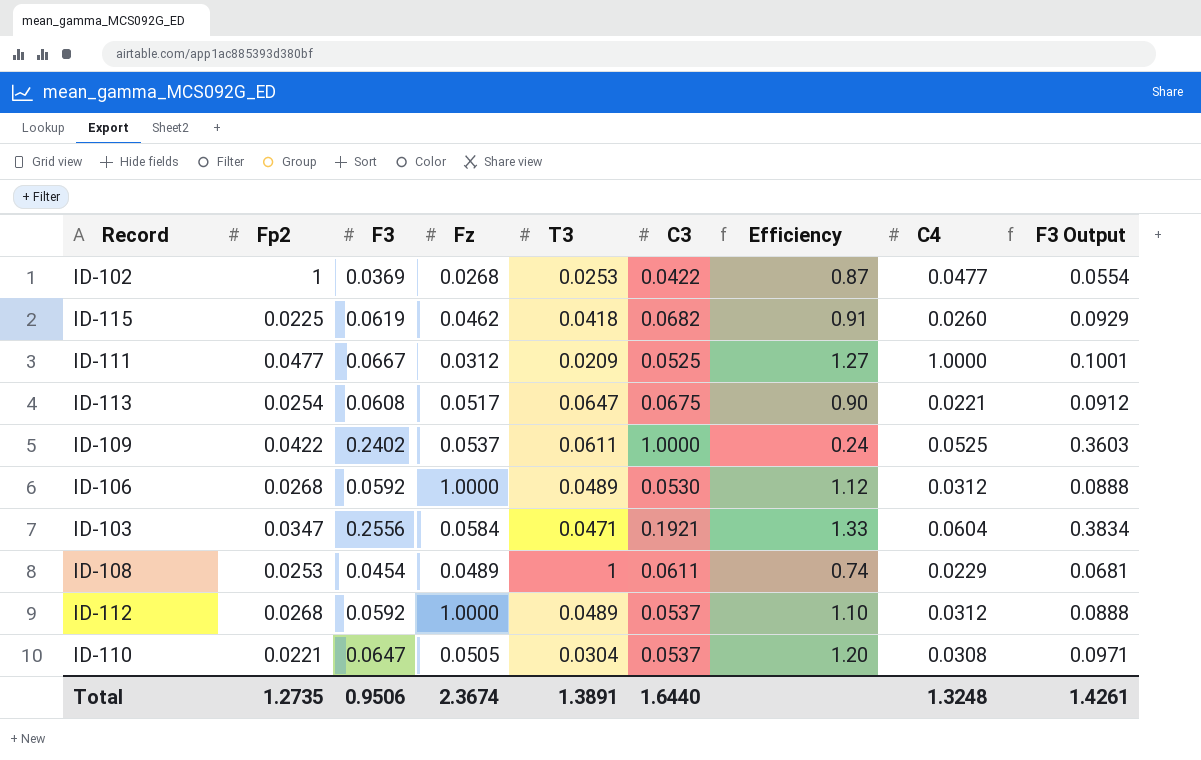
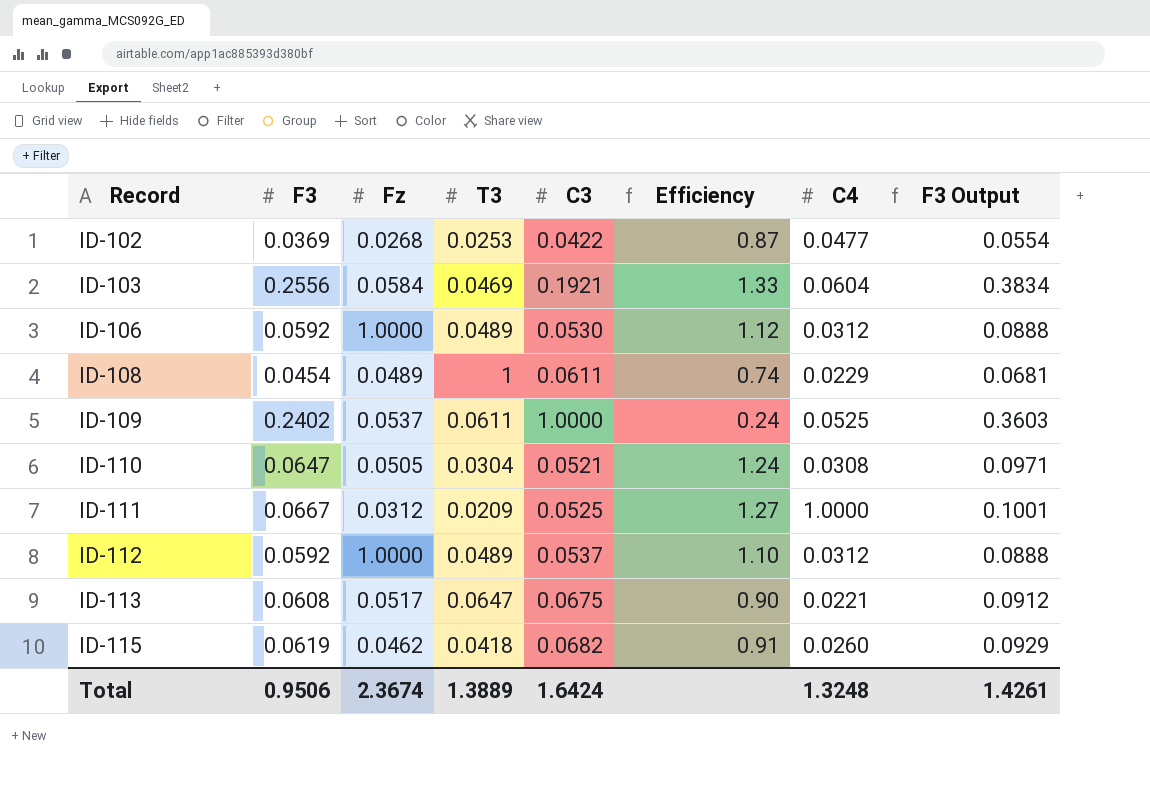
row order: none -> Record ascending
column Fp2 | position: 2 -> none
ID-103 | T3: 0.0471 -> 0.0469
ID-110 | C3: 0.0537 -> 0.0521
ID-110 | Efficiency: 1.20 -> 1.24
Total | T3: 1.3891 -> 1.3889
Total | C3: 1.6440 -> 1.6424

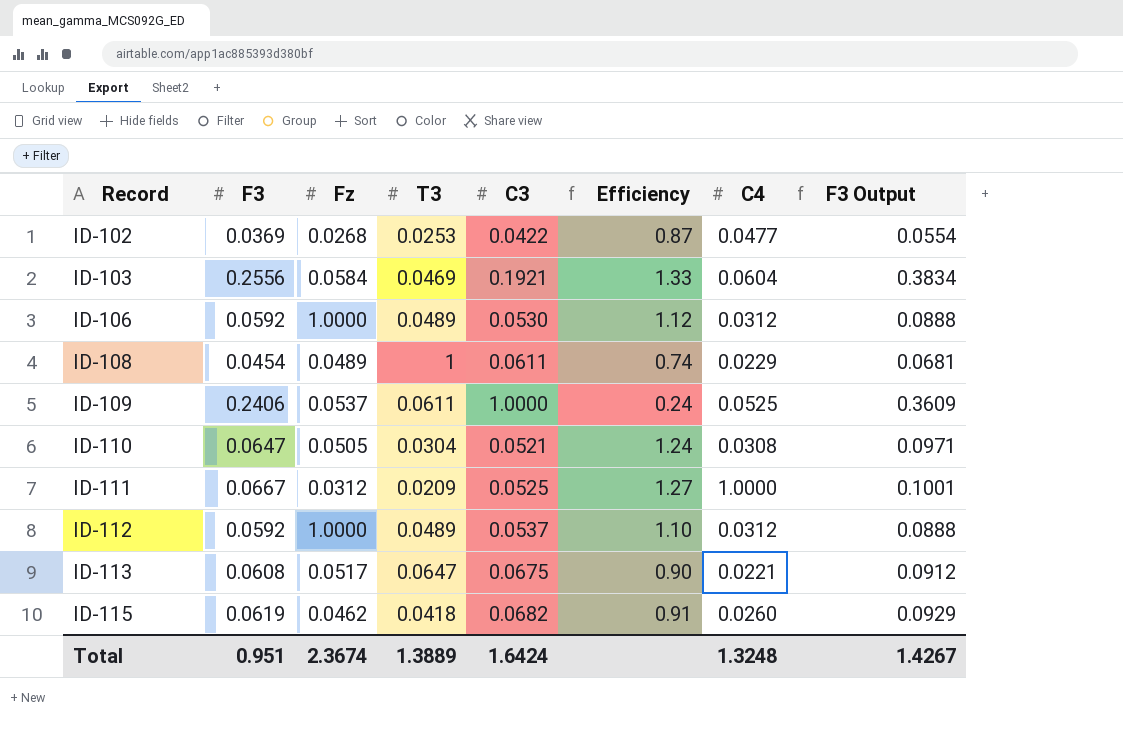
ID-109 | F3: 0.2402 -> 0.2406
ID-109 | F3 Output: 0.3603 -> 0.3609
Total | F3: 0.9506 -> 0.951
Total | F3 Output: 1.4261 -> 1.4267

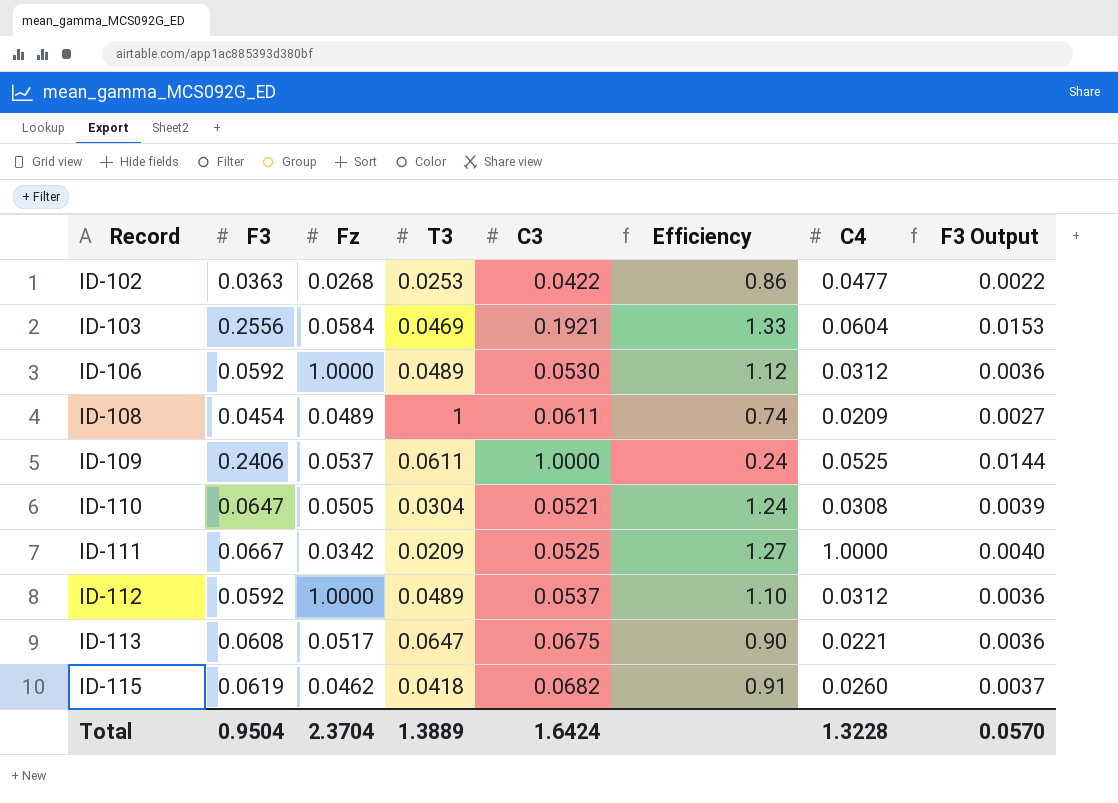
column F3 Output | formula: [F3] * 1.5 -> [F3] * 0.06
ID-102 | F3: 0.0369 -> 0.0363
ID-102 | Efficiency: 0.87 -> 0.86
ID-108 | C4: 0.0229 -> 0.0209
ID-111 | Fz: 0.0312 -> 0.0342
Total | F3: 0.951 -> 0.9504
Total | Fz: 2.3674 -> 2.3704
Total | C4: 1.3248 -> 1.3228
Total | F3 Output: 1.4267 -> 0.0570

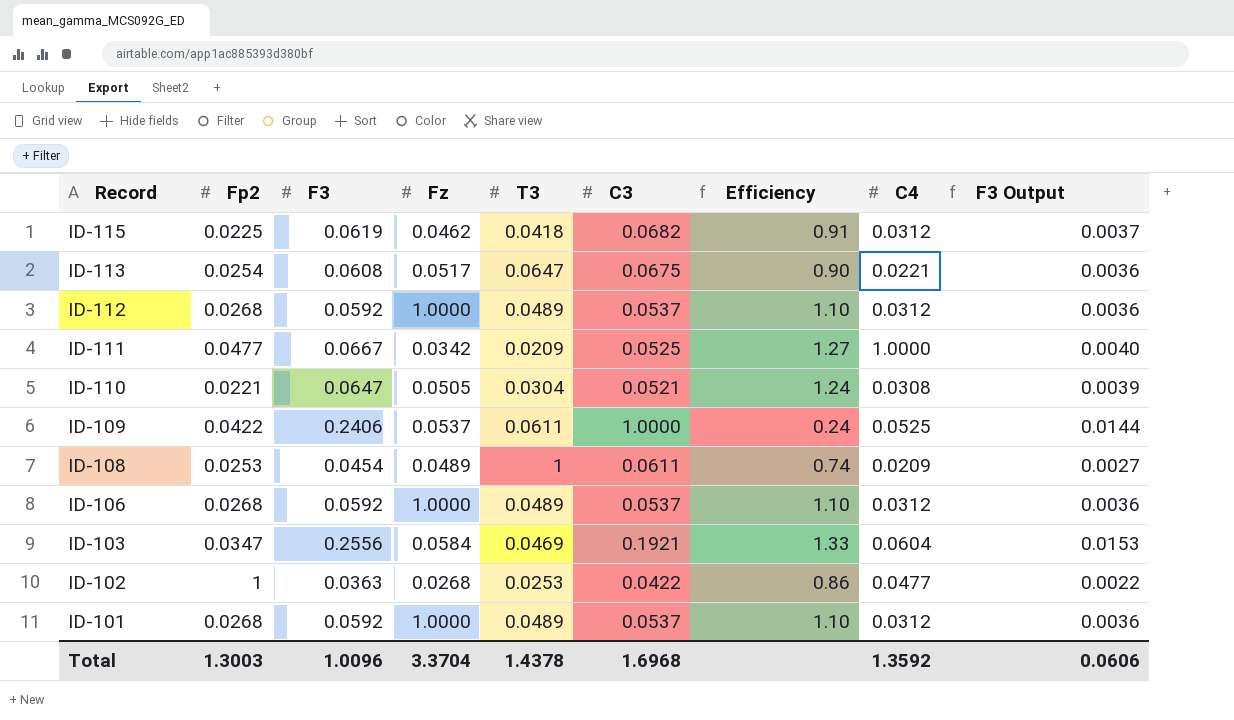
row order: Record ascending -> Record descending
column Fp2 | position: none -> 2
ID-115 | C4: 0.0260 -> 0.0312
ID-106 | C3: 0.0530 -> 0.0537
ID-106 | Efficiency: 1.12 -> 1.10
row ID-101: none -> 0.0268 | 0.0592 | 1.0000 | 0.0489 | 0.0537 | 1.10 | 0.0312 | 0.0036
Total | F3: 0.9504 -> 1.0096
Total | Fz: 2.3704 -> 3.3704
Total | T3: 1.3889 -> 1.4378
Total | C3: 1.6424 -> 1.6968
Total | C4: 1.3228 -> 1.3592
Total | F3 Output: 0.0570 -> 0.0606

